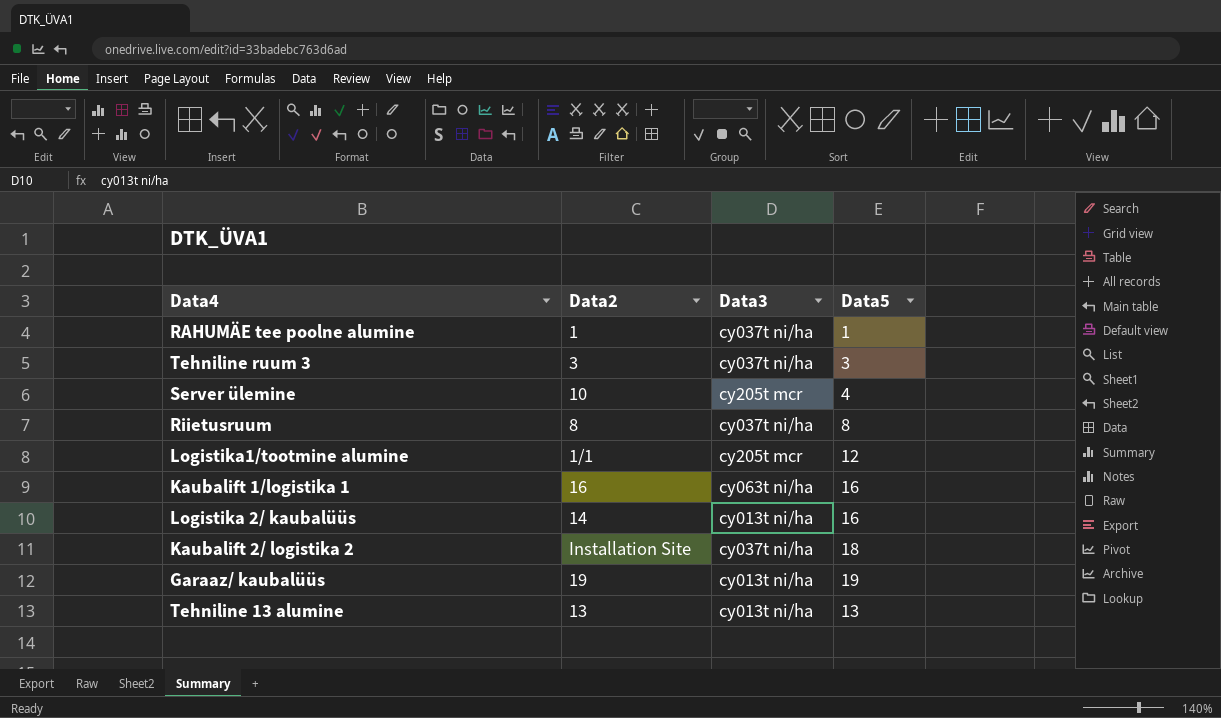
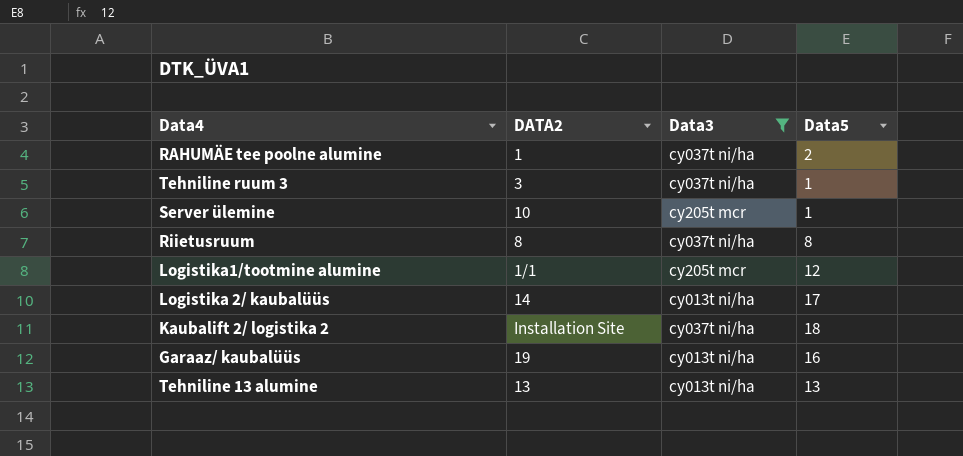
filter: none -> Data3 != cy063t ni/ha
column name: Data2 -> DATA2
RAHUMÄE tee poolne alumine | Data5: 1 -> 2
Tehniline ruum 3 | Data5: 3 -> 1
Server ülemine | Data5: 4 -> 1
Logistika 2/ kaubalüüs | Data5: 16 -> 17
Garaaz/ kaubalüüs | Data5: 19 -> 16

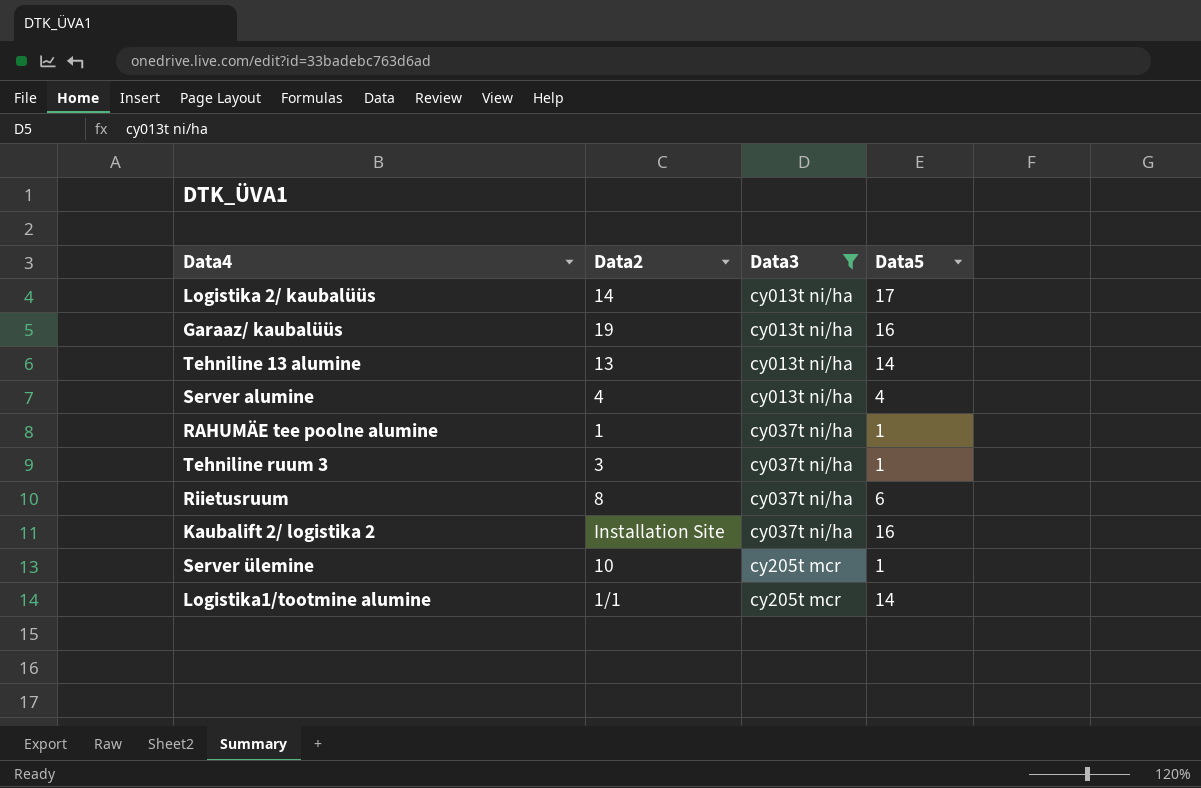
row order: none -> Data3 ascending
column name: DATA2 -> Data2
Tehniline 13 alumine | Data5: 13 -> 14
row Server alumine: none -> 4 | cy013t ni/ha | 4
RAHUMÄE tee poolne alumine | Data5: 2 -> 1
Riietusruum | Data5: 8 -> 6
Kaubalift 2/ logistika 2 | Data5: 18 -> 16
Logistika1/tootmine alumine | Data5: 12 -> 14

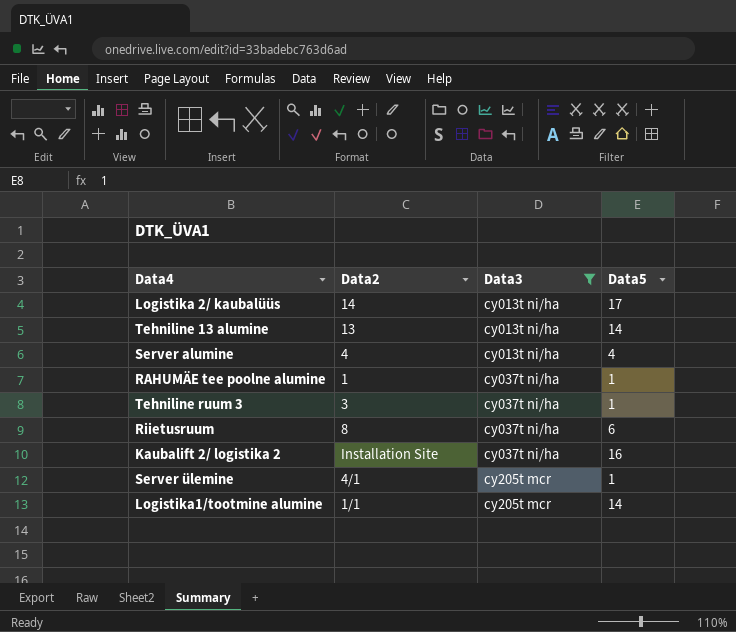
row Garaaz/ kaubalüüs: 19 | cy013t ni/ha | 16 -> none
Server ülemine | Data2: 10 -> 4/1

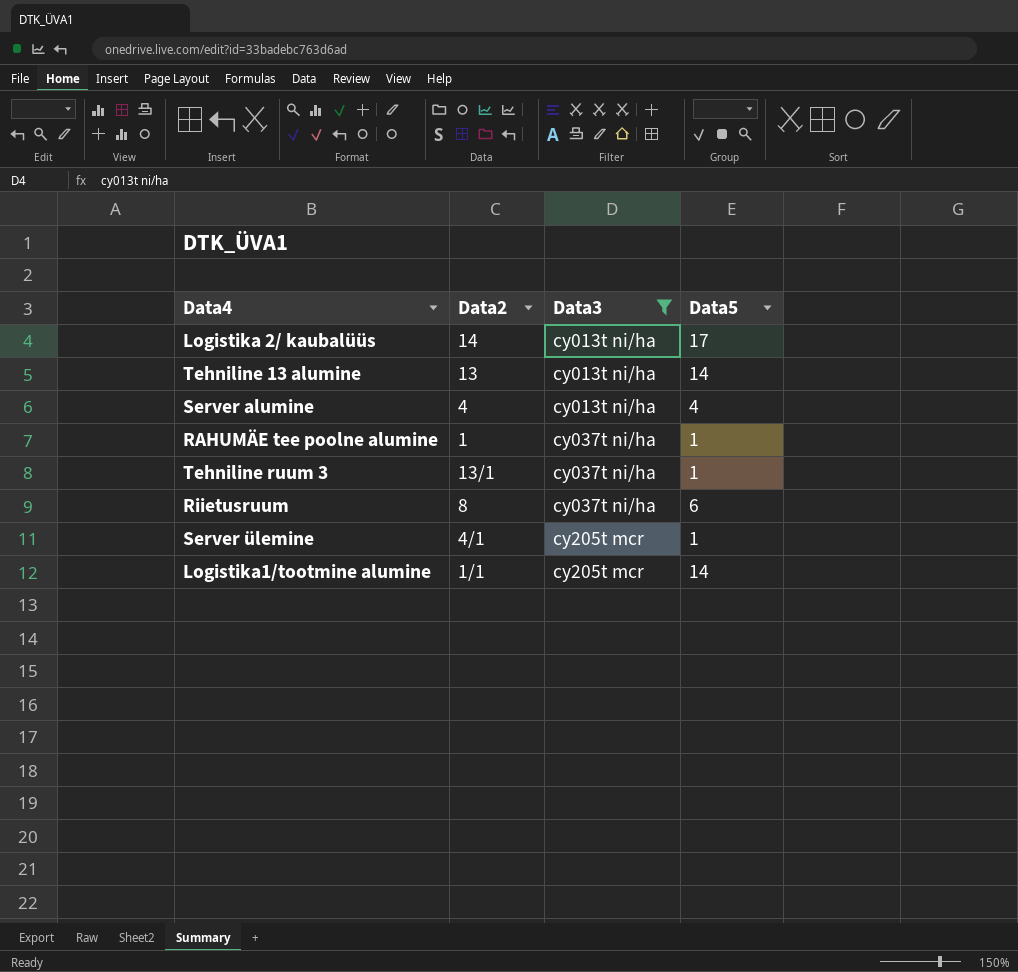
row Kaubalift 2/ logistika 2: Installation Site | cy037t ni/ha | 16 -> none
Tehniline ruum 3 | Data2: 3 -> 13/1

